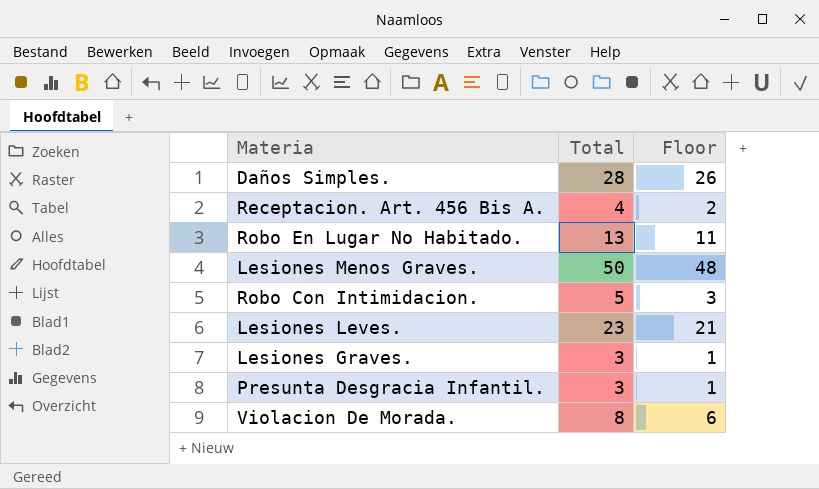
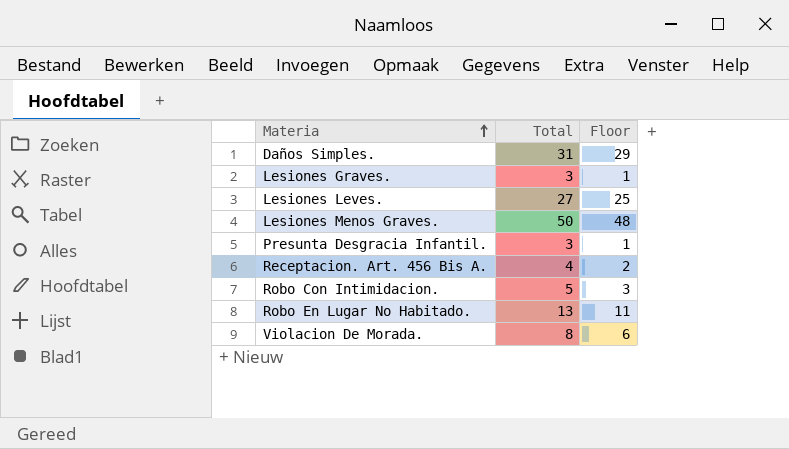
row order: none -> Materia ascending
Daños Simples. | Total: 28 -> 31
Daños Simples. | Floor: 26 -> 29
Lesiones Leves. | Total: 23 -> 27
Lesiones Leves. | Floor: 21 -> 25

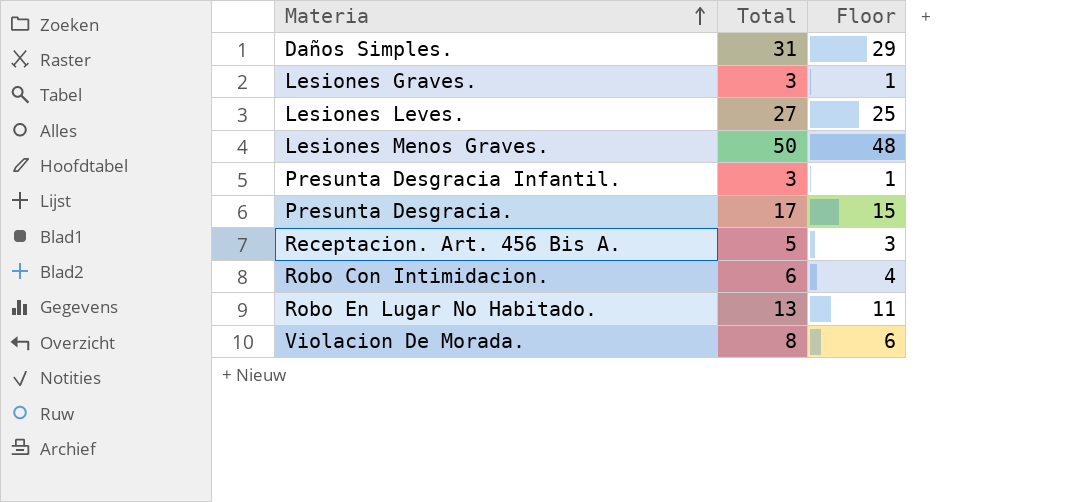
row Presunta Desgracia.: none -> 17 | 15
Receptacion. Art. 456 Bis A. | Total: 4 -> 5
Receptacion. Art. 456 Bis A. | Floor: 2 -> 3
Robo Con Intimidacion. | Total: 5 -> 6
Robo Con Intimidacion. | Floor: 3 -> 4

